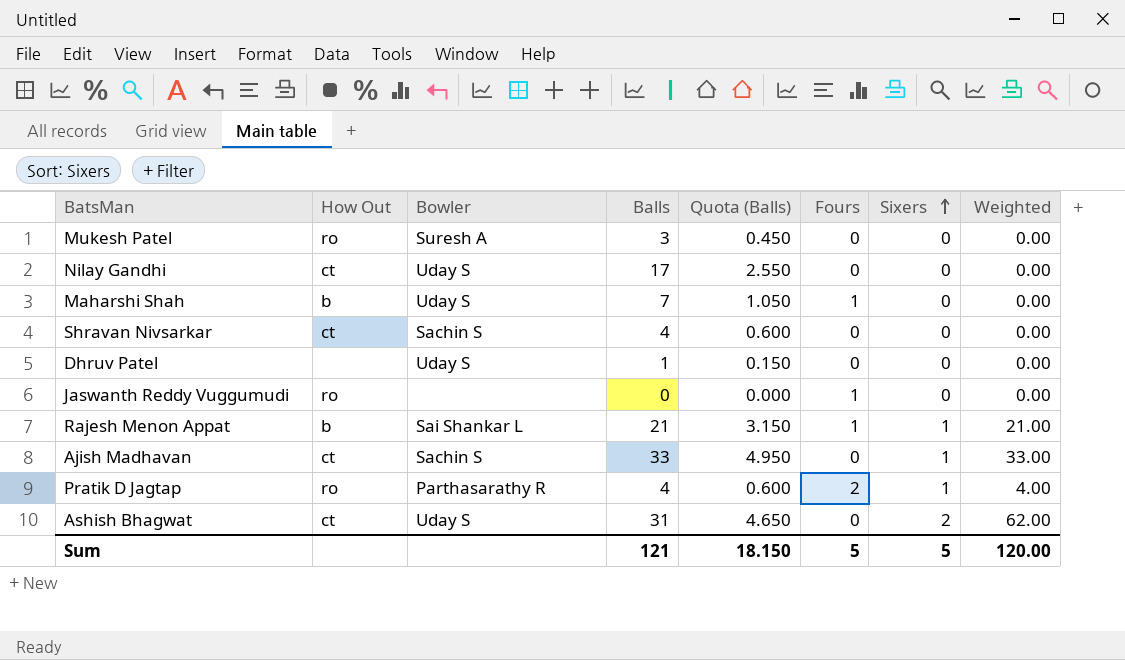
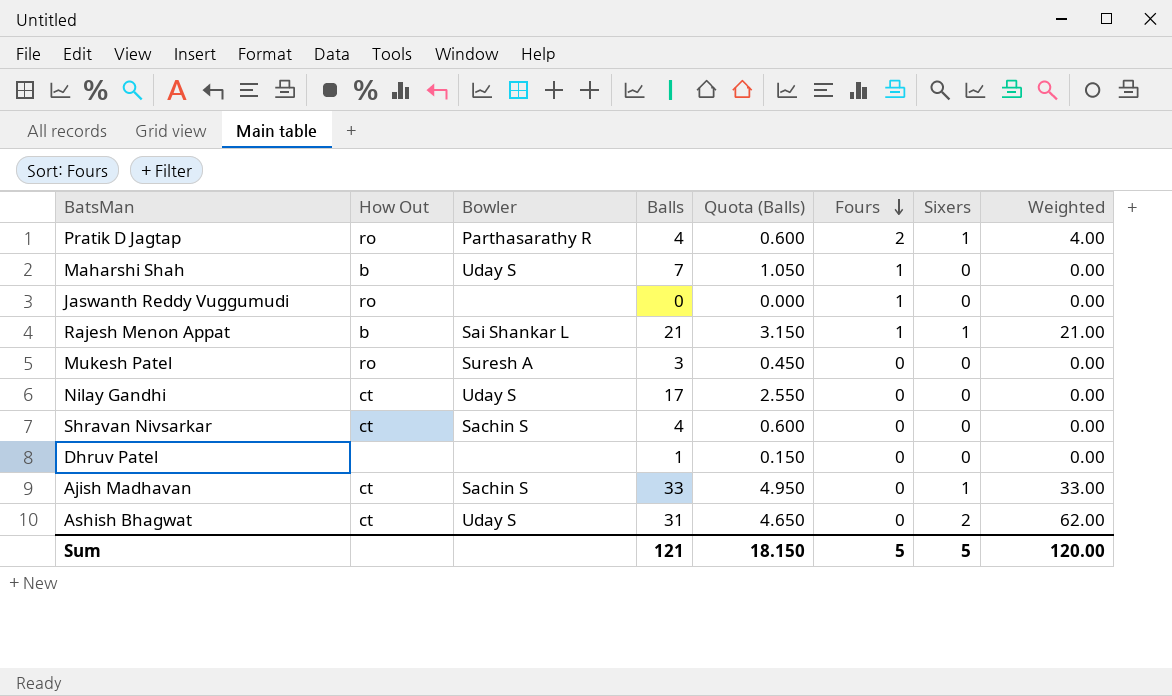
row order: Sixers ascending -> Fours descending
Dhruv Patel | Bowler: Uday S -> none

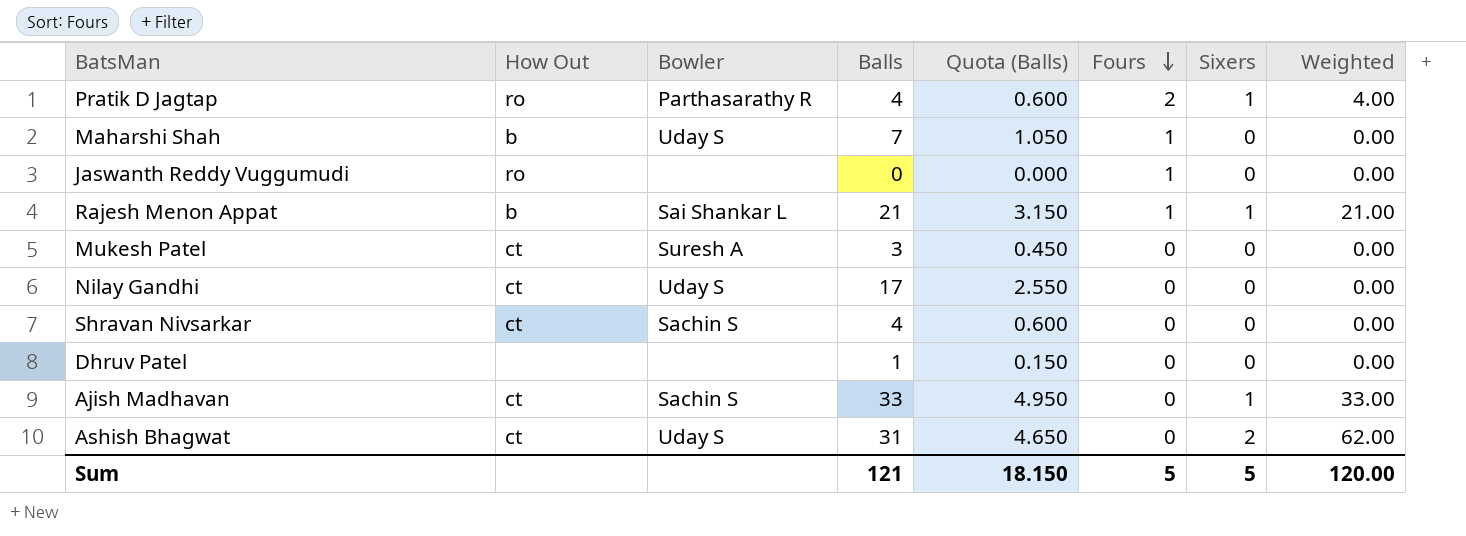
Mukesh Patel | How Out: ro -> ct

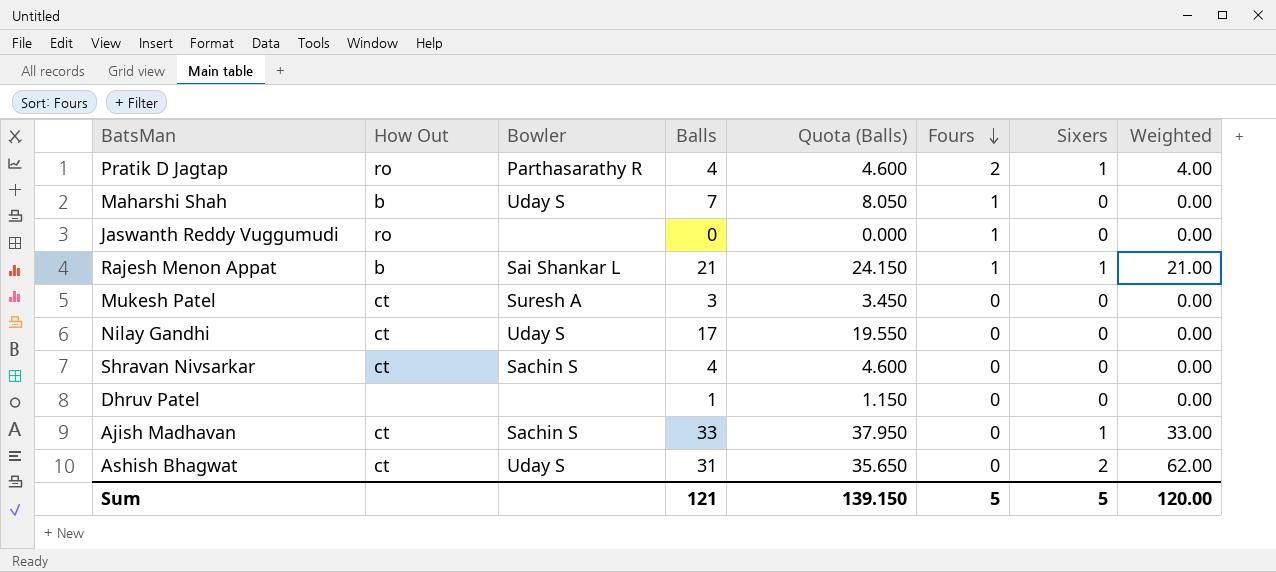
column Quota (Balls) | formula: [Balls] * 0.15 -> [Balls] * 1.15
Sum | Quota (Balls): 18.150 -> 139.150

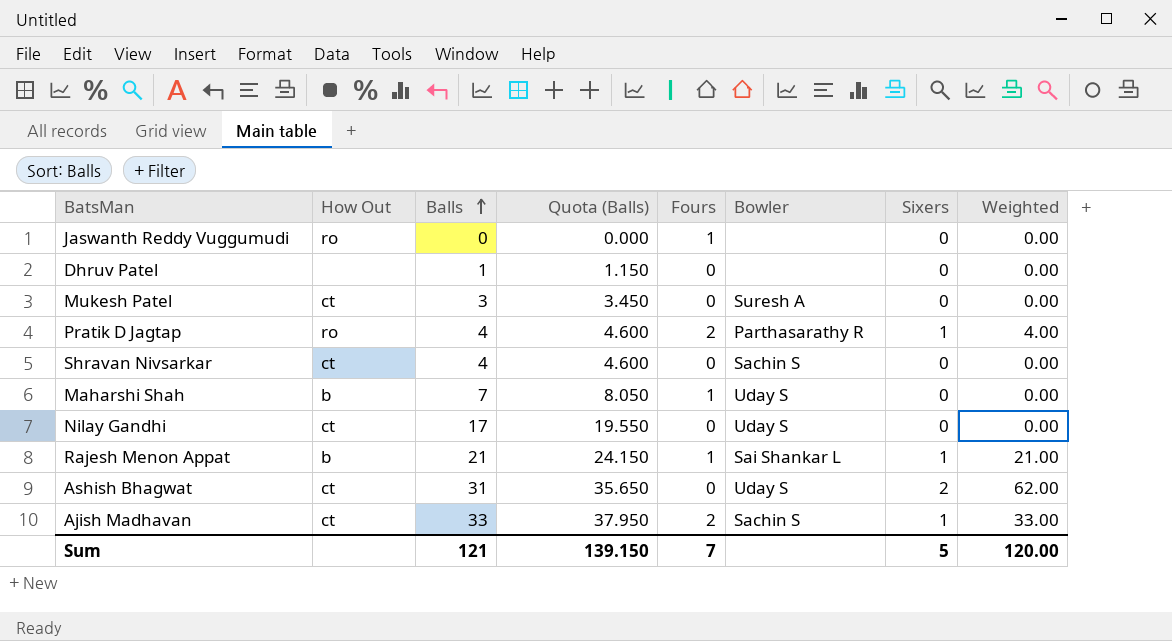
row order: Fours descending -> Balls ascending
column Bowler | position: 3 -> 6
Ajish Madhavan | Fours: 0 -> 2
Sum | Fours: 5 -> 7

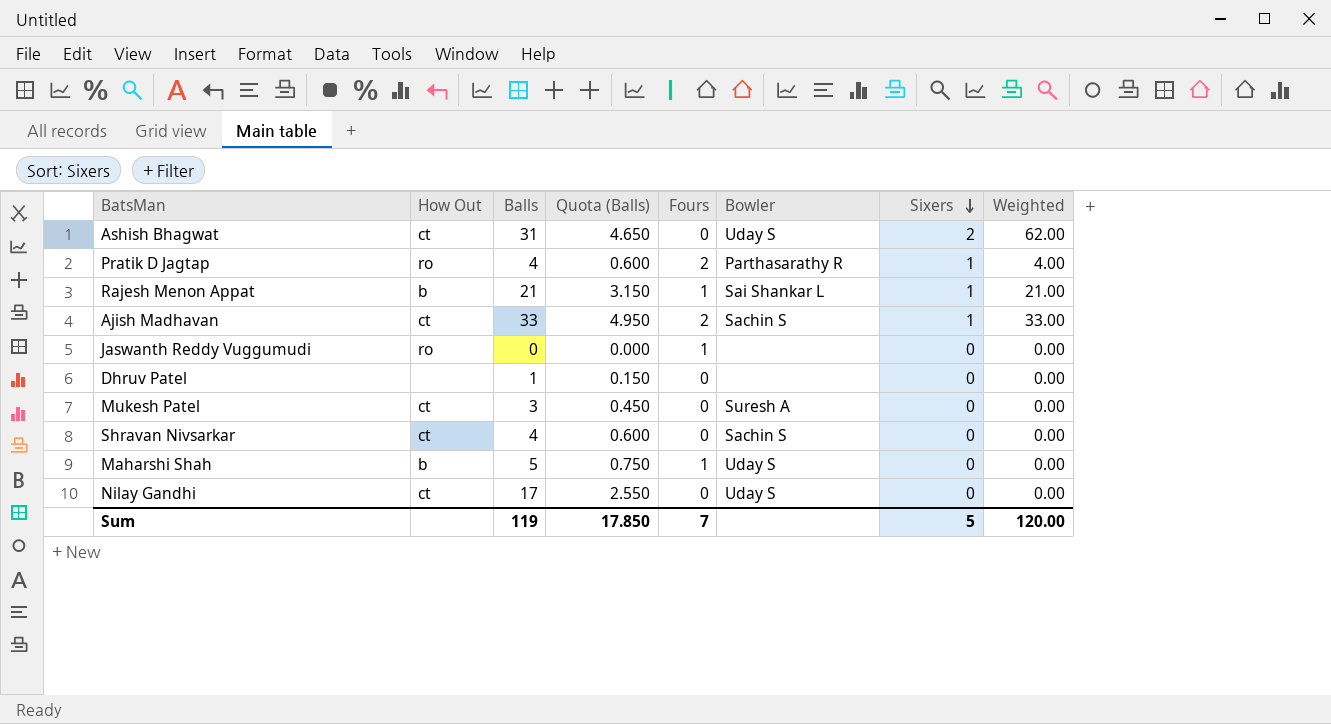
row order: Balls ascending -> Sixers descending
column Quota (Balls) | formula: [Balls] * 1.15 -> [Balls] * 0.15
Maharshi Shah | Balls: 7 -> 5
Sum | Balls: 121 -> 119
Sum | Quota (Balls): 139.150 -> 17.850

